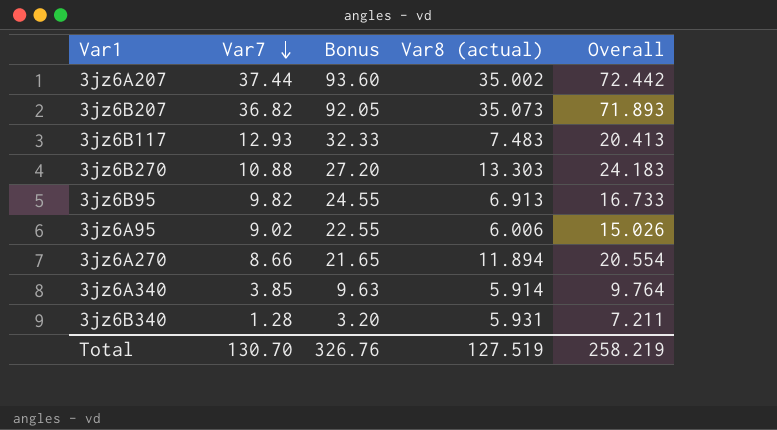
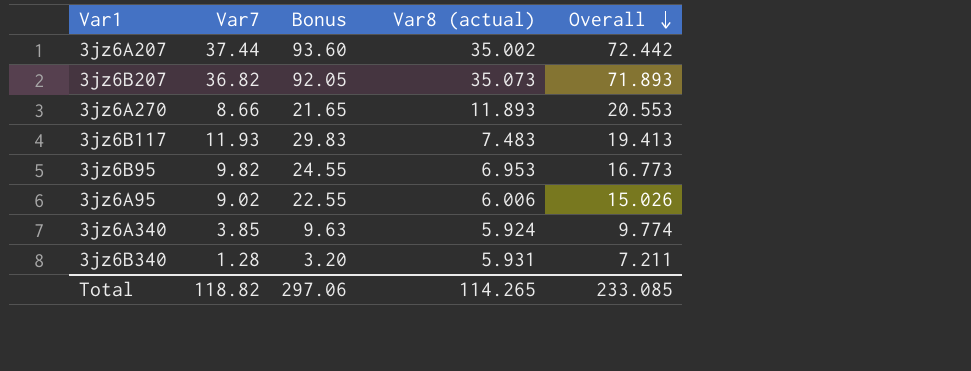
row order: Var7 descending -> Overall descending
row 3jz6B270: 10.88 | 27.20 | 13.303 | 24.183 -> none
3jz6A270 | Var8 (actual): 11.894 -> 11.893
3jz6A270 | Overall: 20.554 -> 20.553
3jz6B117 | Var7: 12.93 -> 11.93
3jz6B117 | Bonus: 32.33 -> 29.83
3jz6B117 | Overall: 20.413 -> 19.413
3jz6B95 | Var8 (actual): 6.913 -> 6.953
3jz6B95 | Overall: 16.733 -> 16.773
3jz6A340 | Var8 (actual): 5.914 -> 5.924
3jz6A340 | Overall: 9.764 -> 9.774
Total | Var7: 130.70 -> 118.82
Total | Bonus: 326.76 -> 297.06
Total | Var8 (actual): 127.519 -> 114.265
Total | Overall: 258.219 -> 233.085

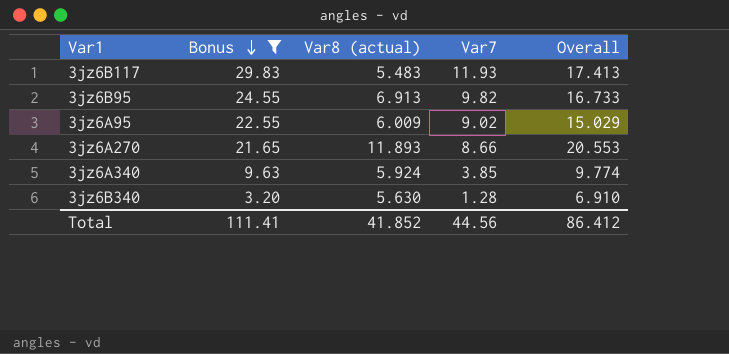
filter: none -> Bonus <= 29.83
row order: Overall descending -> Bonus descending
column Var7 | position: 2 -> 4
3jz6B117 | Var8 (actual): 7.483 -> 5.483
3jz6B117 | Overall: 19.413 -> 17.413
3jz6B95 | Var8 (actual): 6.953 -> 6.913
3jz6B95 | Overall: 16.773 -> 16.733
3jz6A95 | Var8 (actual): 6.006 -> 6.009
3jz6A95 | Overall: 15.026 -> 15.029
3jz6B340 | Var8 (actual): 5.931 -> 5.630
3jz6B340 | Overall: 7.211 -> 6.910
Total | Bonus: 297.06 -> 111.41
Total | Var8 (actual): 114.265 -> 41.852
Total | Var7: 118.82 -> 44.56
Total | Overall: 233.085 -> 86.412

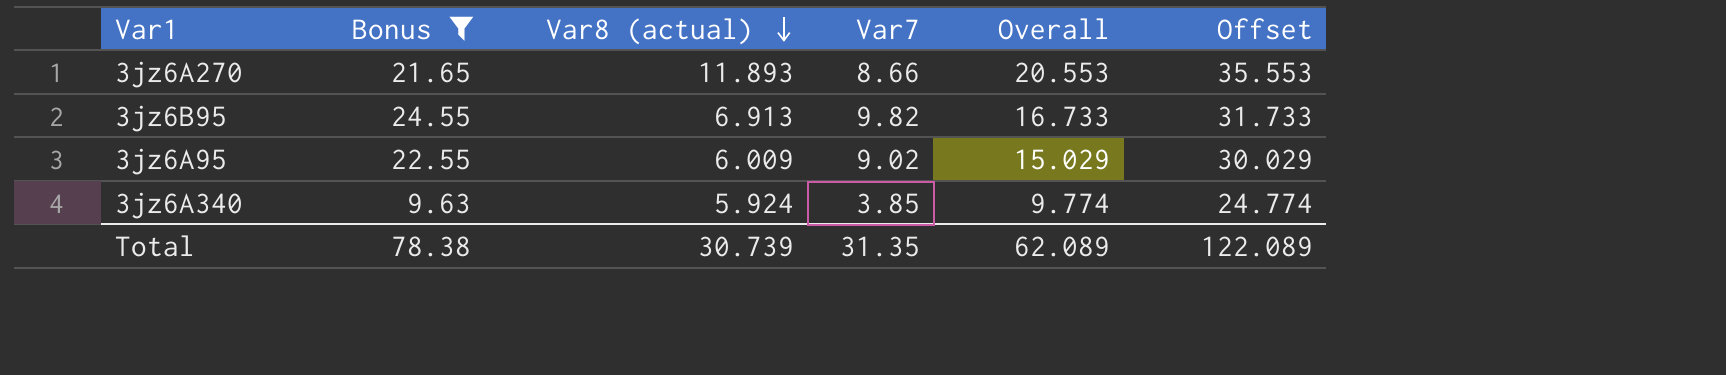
row order: Bonus descending -> Var8 (actual) descending
column Offset | formula: none -> [Overall] + 15
row 3jz6B117: 29.83 | 5.483 | 11.93 | 17.413 -> none
row 3jz6B340: 3.20 | 5.630 | 1.28 | 6.910 -> none
Total | Bonus: 111.41 -> 78.38
Total | Var8 (actual): 41.852 -> 30.739
Total | Var7: 44.56 -> 31.35
Total | Overall: 86.412 -> 62.089

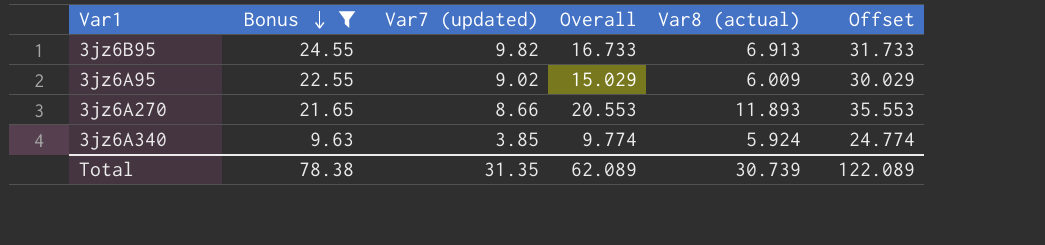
row order: Var8 (actual) descending -> Bonus descending
column name: Var7 -> Var7 (updated)
column Var8 (actual) | position: 3 -> 5

